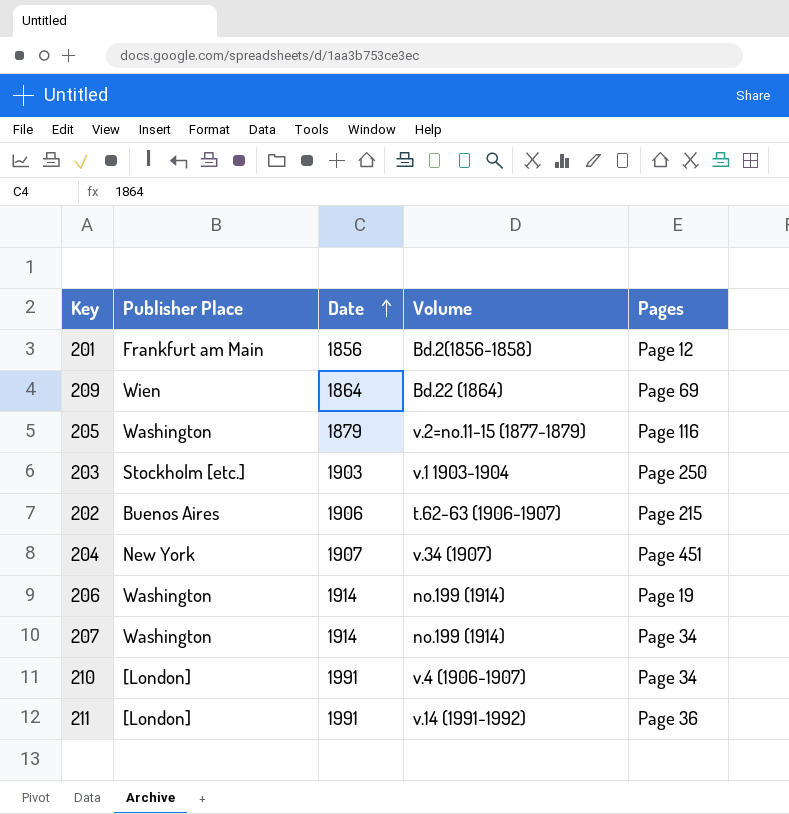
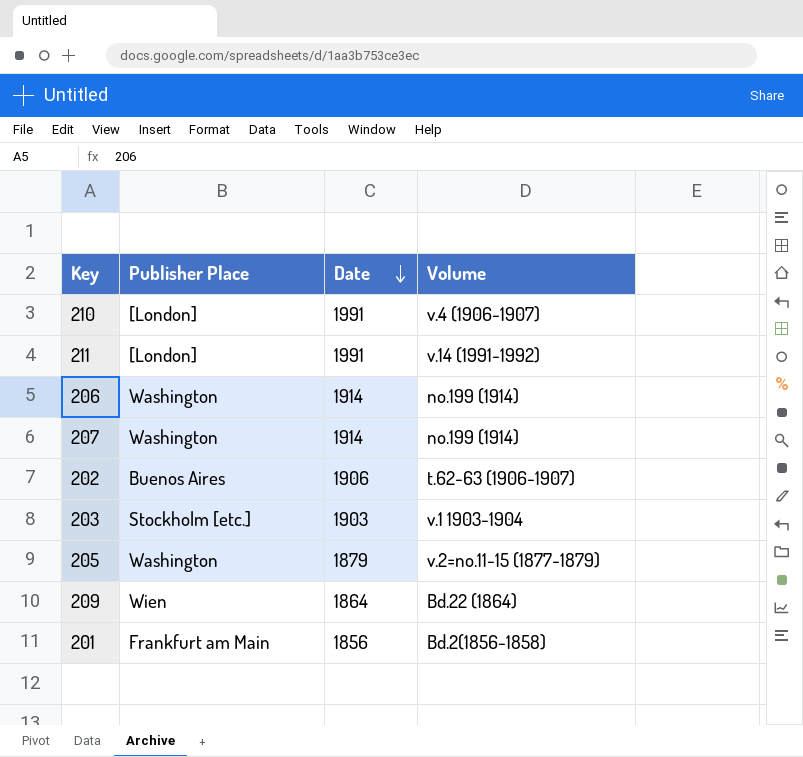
row order: Date ascending -> Date descending
column Pages | position: 5 -> none
row 204: New York | 1907 | v.34 (1907) | Page 451 -> none

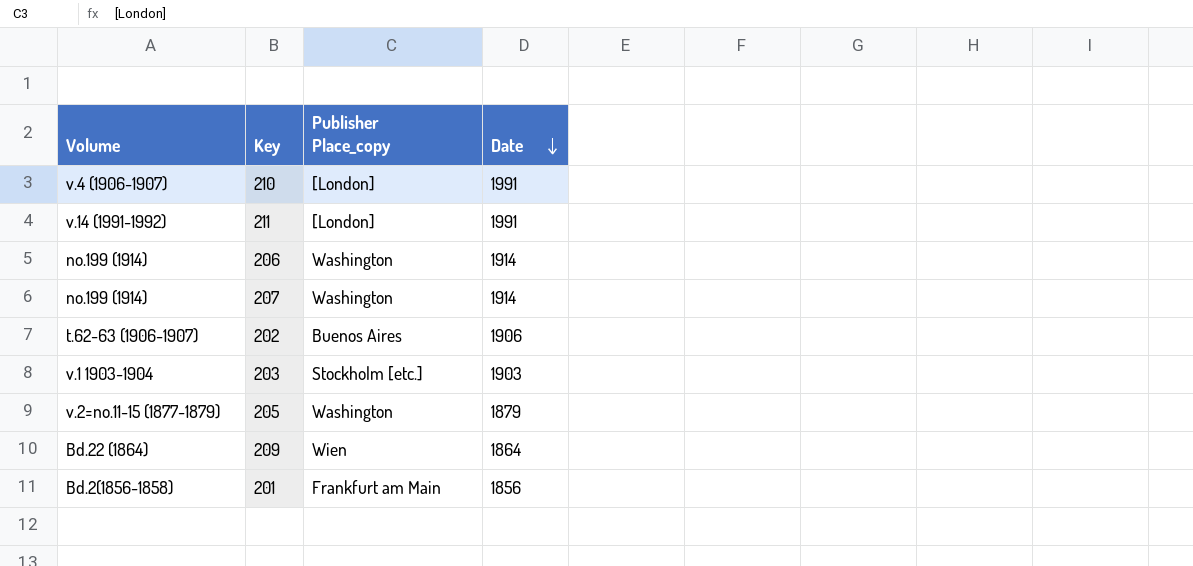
column Volume | position: 4 -> 1
column name: Publisher Place -> Publisher Place_copy

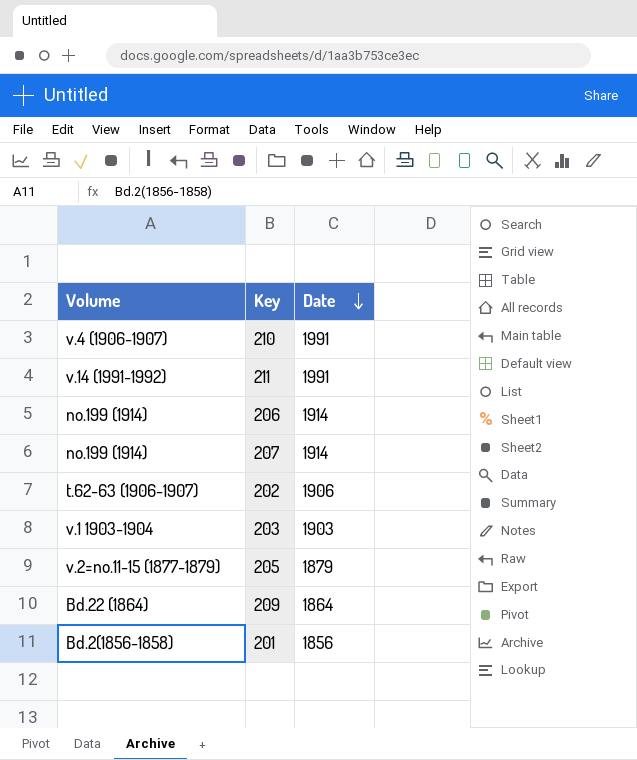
column Publisher Place_copy | position: 3 -> none

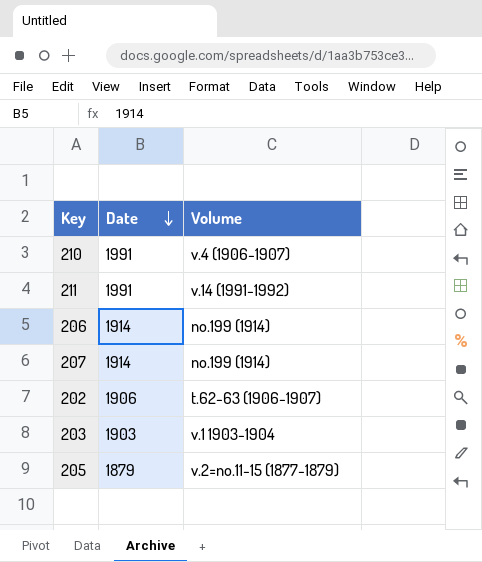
column Volume | position: 1 -> 3
row 209: Bd.22 (1864) | 1864 -> none
row 201: Bd.2(1856-1858) | 1856 -> none

